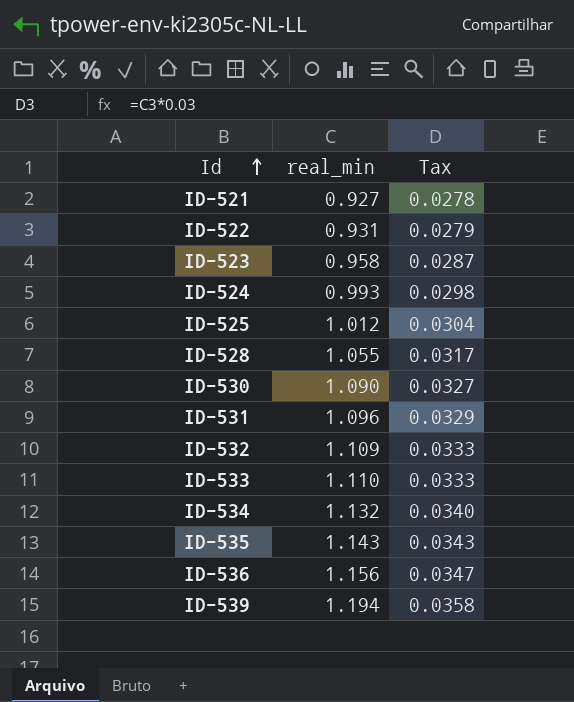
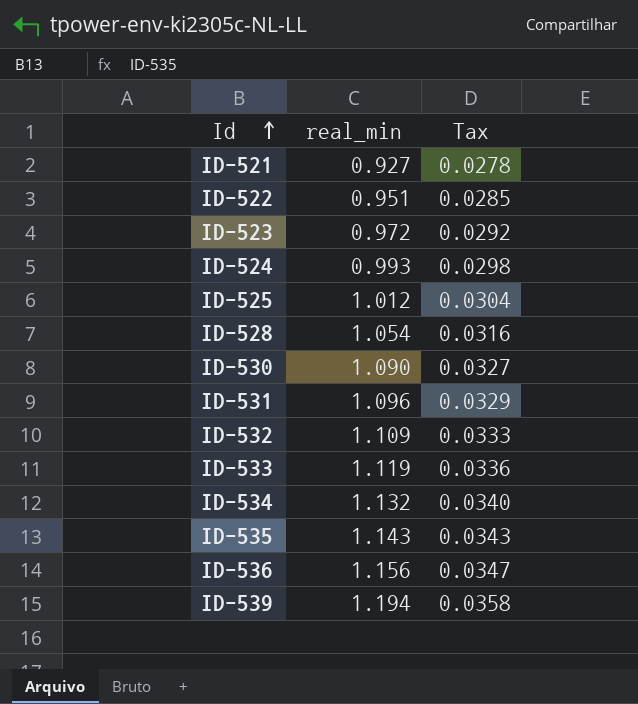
ID-522 | real_min: 0.931 -> 0.951
ID-522 | Tax: 0.0279 -> 0.0285
ID-523 | real_min: 0.958 -> 0.972
ID-523 | Tax: 0.0287 -> 0.0292
ID-528 | real_min: 1.055 -> 1.054
ID-528 | Tax: 0.0317 -> 0.0316
ID-533 | real_min: 1.110 -> 1.119
ID-533 | Tax: 0.0333 -> 0.0336

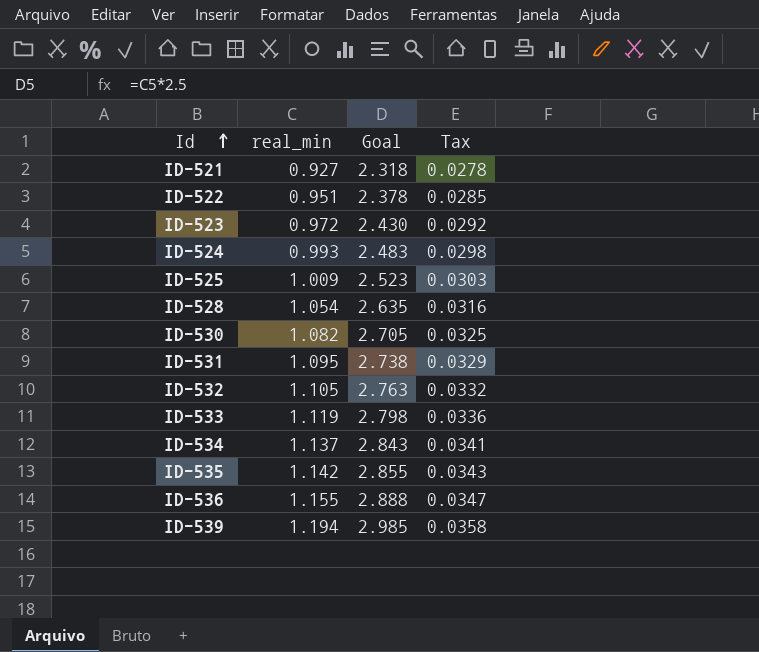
column Goal | formula: none -> [real_min] * 2.5
ID-525 | real_min: 1.012 -> 1.009
ID-525 | Tax: 0.0304 -> 0.0303
ID-530 | real_min: 1.090 -> 1.082
ID-530 | Tax: 0.0327 -> 0.0325
ID-531 | real_min: 1.096 -> 1.095
ID-532 | real_min: 1.109 -> 1.105
ID-532 | Tax: 0.0333 -> 0.0332
ID-534 | real_min: 1.132 -> 1.137
ID-534 | Tax: 0.0340 -> 0.0341
ID-535 | real_min: 1.143 -> 1.142
ID-536 | real_min: 1.156 -> 1.155

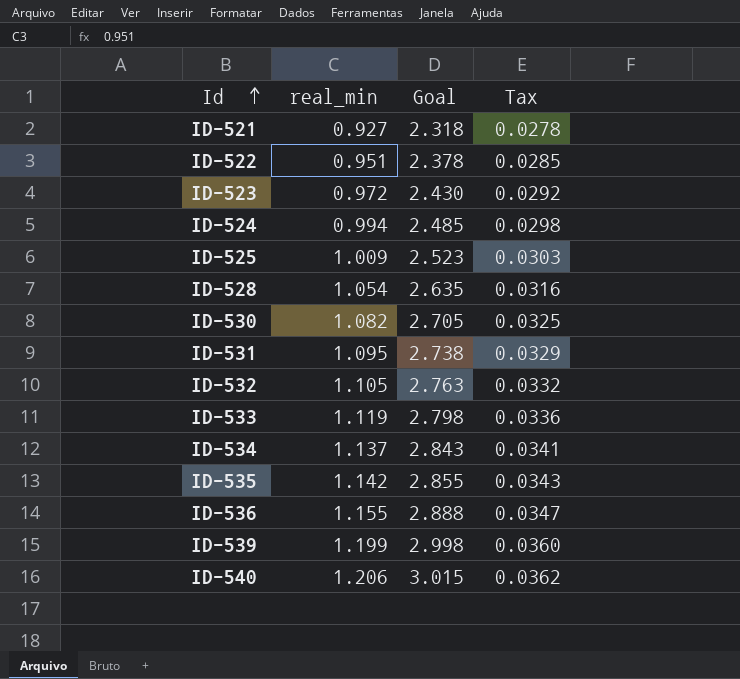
ID-524 | real_min: 0.993 -> 0.994
ID-524 | Goal: 2.483 -> 2.485
ID-539 | real_min: 1.194 -> 1.199
ID-539 | Goal: 2.985 -> 2.998
ID-539 | Tax: 0.0358 -> 0.0360
row ID-540: none -> 1.206 | 3.015 | 0.0362

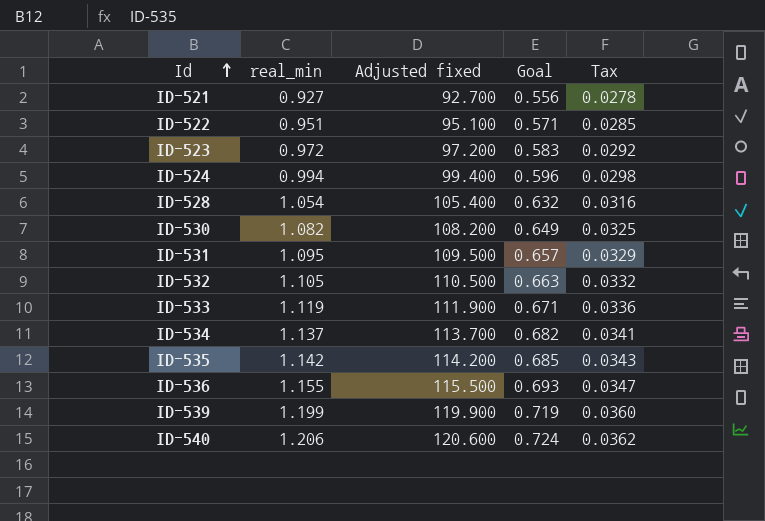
column Adjusted fixed | formula: none -> [real_min] * 100
column Goal | formula: [real_min] * 2.5 -> [real_min] * 0.6
row ID-525: 1.009 | 2.523 | 0.0303 -> none

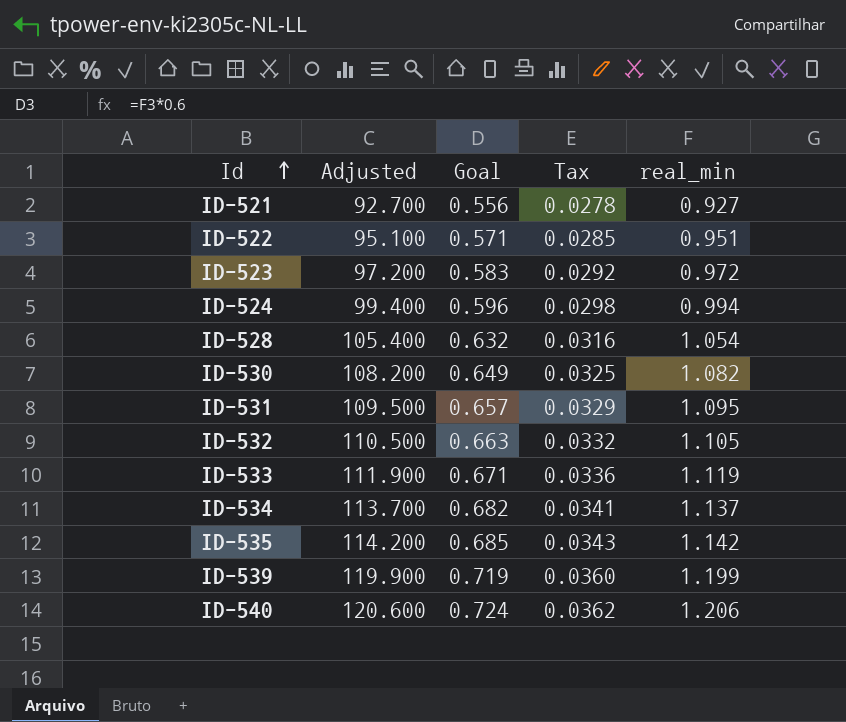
column name: Adjusted fixed -> Adjusted
column real_min | position: 2 -> 5
row ID-536: 1.155 | 115.500 | 0.693 | 0.0347 -> none

